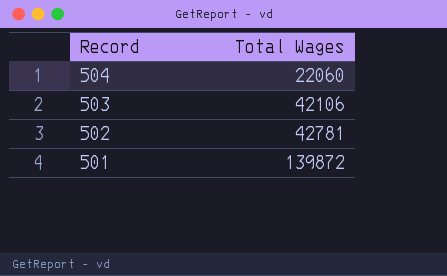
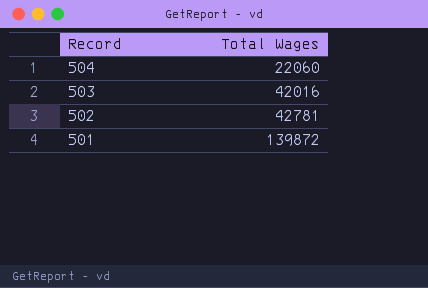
503 | Total Wages: 42106 -> 42016

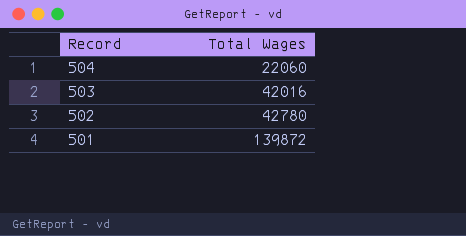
502 | Total Wages: 42781 -> 42780

